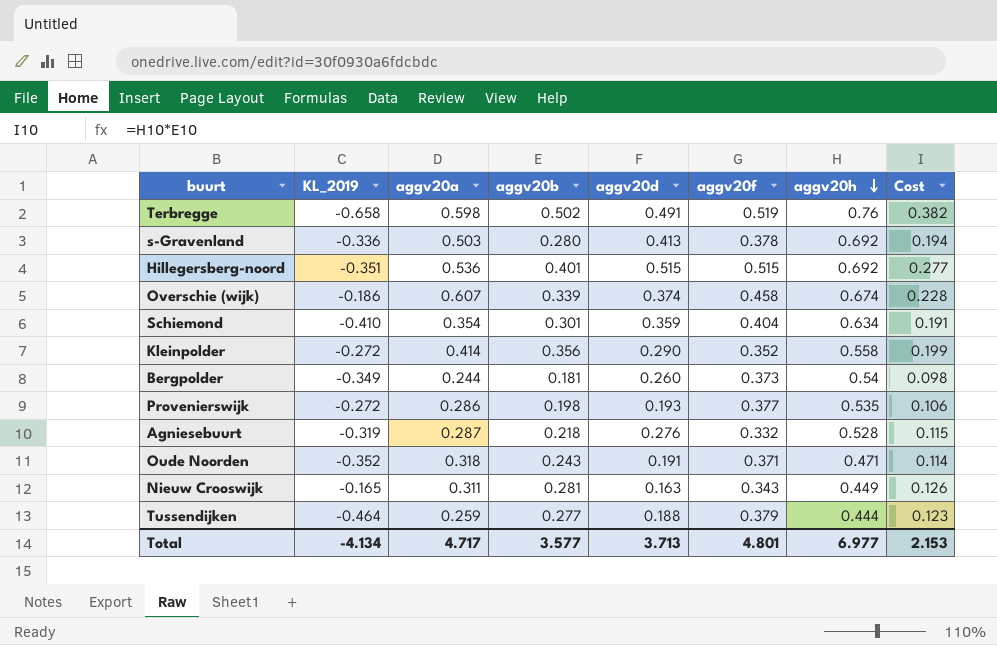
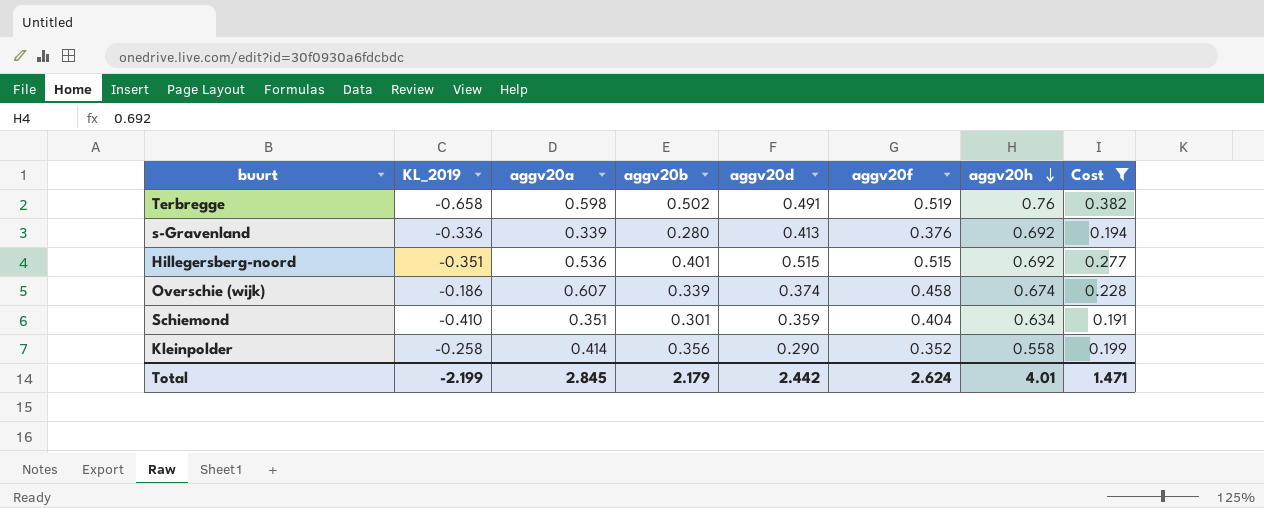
filter: none -> Cost >= 0.191
s-Gravenland | aggv20a: 0.503 -> 0.339
s-Gravenland | aggv20f: 0.378 -> 0.376
Schiemond | aggv20a: 0.354 -> 0.351
Kleinpolder | KL_2019: -0.272 -> -0.258
Total | KL_2019: -4.134 -> -2.199
Total | aggv20a: 4.717 -> 2.845
Total | aggv20b: 3.577 -> 2.179
Total | aggv20d: 3.713 -> 2.442
Total | aggv20f: 4.801 -> 2.624
Total | aggv20h: 6.977 -> 4.01
Total | Cost: 2.153 -> 1.471

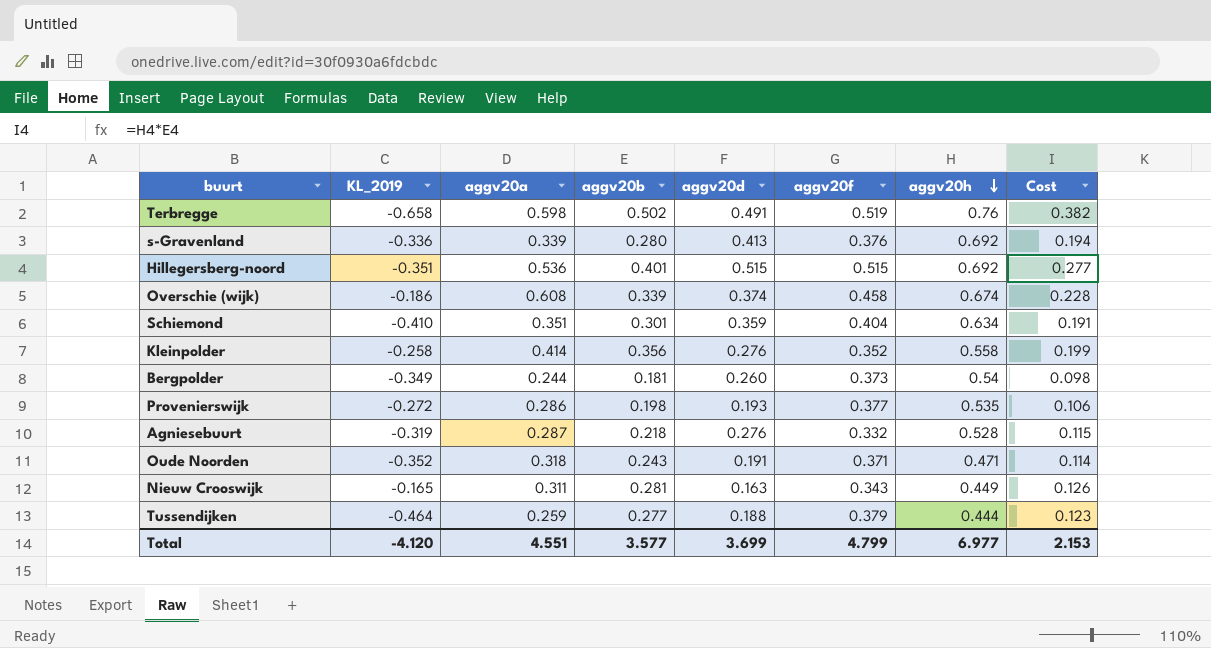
filter: Cost >= 0.191 -> none
Overschie (wijk) | aggv20a: 0.607 -> 0.608
Kleinpolder | aggv20d: 0.290 -> 0.276
Total | KL_2019: -2.199 -> -4.120
Total | aggv20a: 2.845 -> 4.551
Total | aggv20b: 2.179 -> 3.577
Total | aggv20d: 2.442 -> 3.699
Total | aggv20f: 2.624 -> 4.799
Total | aggv20h: 4.01 -> 6.977
Total | Cost: 1.471 -> 2.153

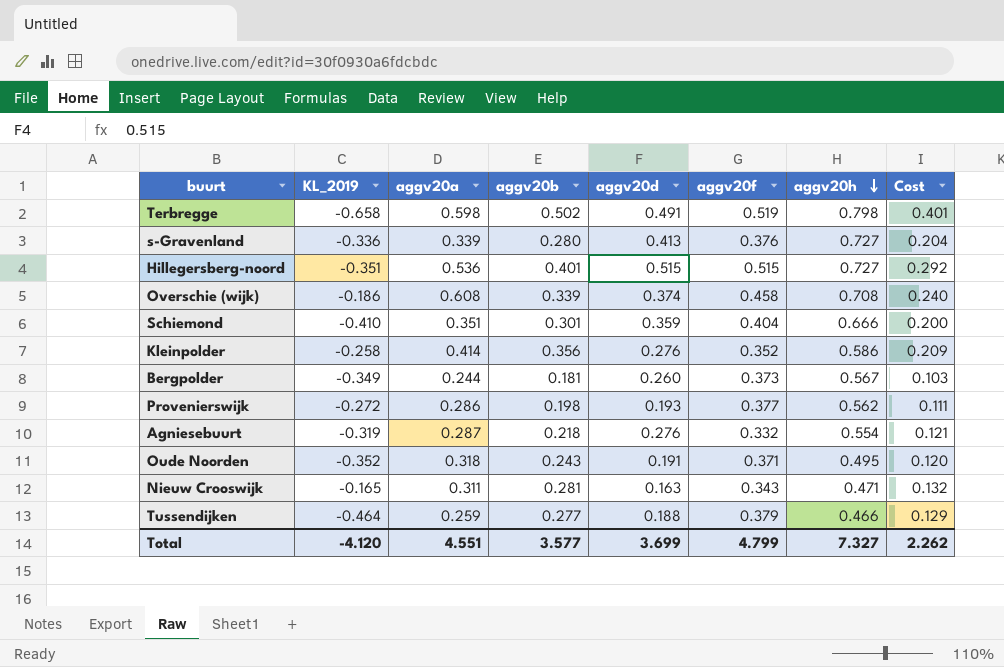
Terbregge | aggv20h: 0.76 -> 0.798
Terbregge | Cost: 0.382 -> 0.401
s-Gravenland | aggv20h: 0.692 -> 0.727
s-Gravenland | Cost: 0.194 -> 0.204
Hillegersberg-noord | aggv20h: 0.692 -> 0.727
Hillegersberg-noord | Cost: 0.277 -> 0.292
Overschie (wijk) | aggv20h: 0.674 -> 0.708
Overschie (wijk) | Cost: 0.228 -> 0.240
Schiemond | aggv20h: 0.634 -> 0.666
Schiemond | Cost: 0.191 -> 0.200
Kleinpolder | aggv20h: 0.558 -> 0.586
Kleinpolder | Cost: 0.199 -> 0.209
Bergpolder | aggv20h: 0.54 -> 0.567
Bergpolder | Cost: 0.098 -> 0.103
Provenierswijk | aggv20h: 0.535 -> 0.562
Provenierswijk | Cost: 0.106 -> 0.111
Agniesebuurt | aggv20h: 0.528 -> 0.554
Agniesebuurt | Cost: 0.115 -> 0.121
Oude Noorden | aggv20h: 0.471 -> 0.495
Oude Noorden | Cost: 0.114 -> 0.120
Nieuw Crooswijk | aggv20h: 0.449 -> 0.471
Nieuw Crooswijk | Cost: 0.126 -> 0.132
Tussendijken | aggv20h: 0.444 -> 0.466
Tussendijken | Cost: 0.123 -> 0.129
Total | aggv20h: 6.977 -> 7.327
Total | Cost: 2.153 -> 2.262

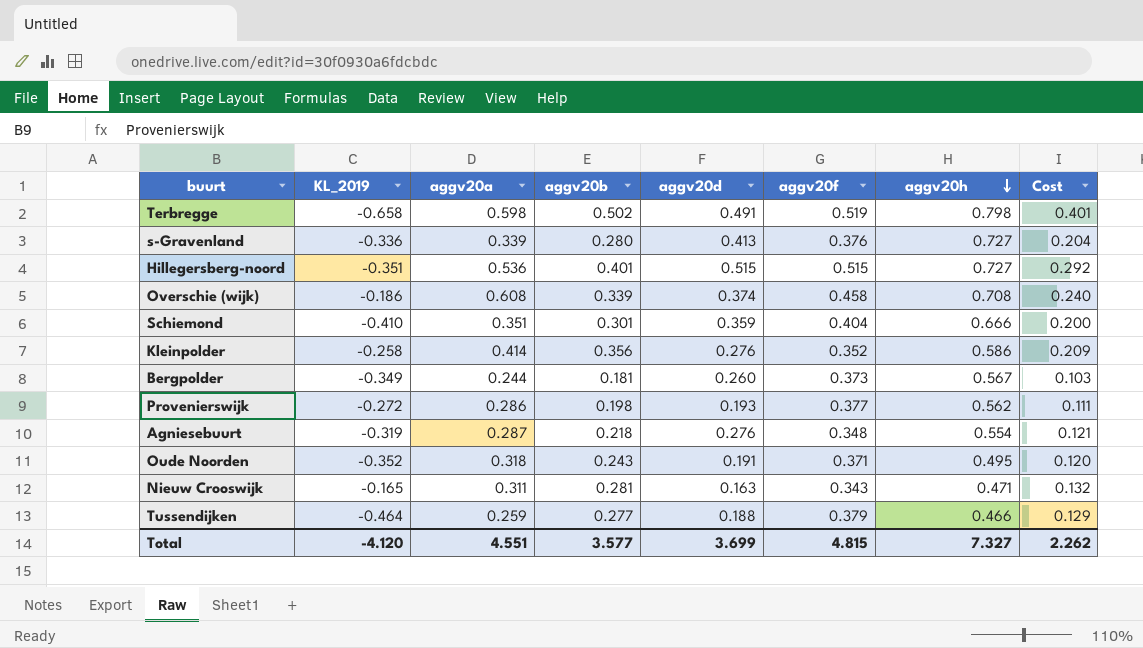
Agniesebuurt | aggv20f: 0.332 -> 0.348
Total | aggv20f: 4.799 -> 4.815

